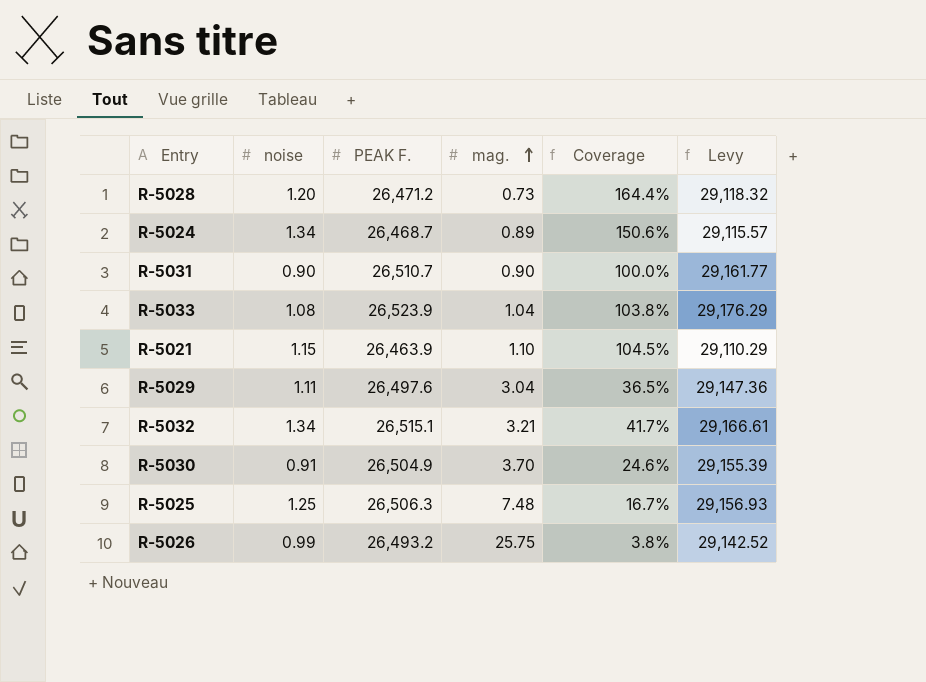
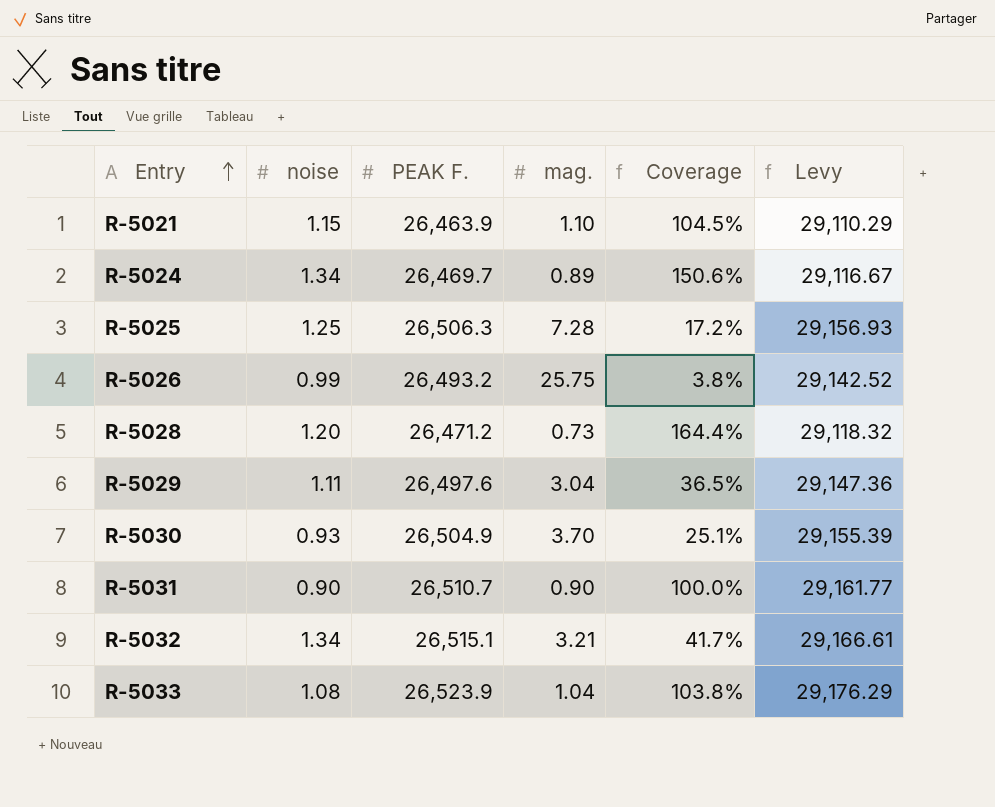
row order: mag. ascending -> Entry ascending
R-5024 | PEAK F.: 26,468.7 -> 26,469.7
R-5024 | Levy: 29,115.57 -> 29,116.67
R-5025 | mag.: 7.48 -> 7.28
R-5025 | Coverage: 16.7% -> 17.2%
R-5030 | noise: 0.91 -> 0.93
R-5030 | Coverage: 24.6% -> 25.1%

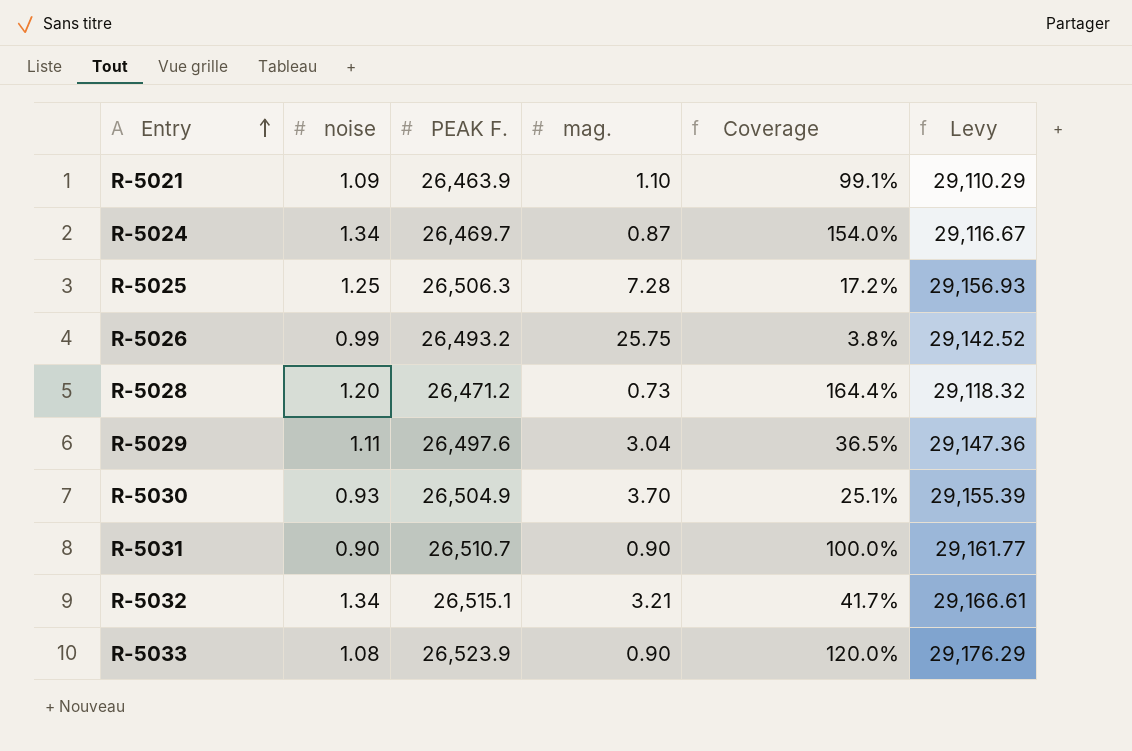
R-5021 | noise: 1.15 -> 1.09
R-5021 | Coverage: 104.5% -> 99.1%
R-5024 | mag.: 0.89 -> 0.87
R-5024 | Coverage: 150.6% -> 154.0%
R-5033 | mag.: 1.04 -> 0.90
R-5033 | Coverage: 103.8% -> 120.0%

